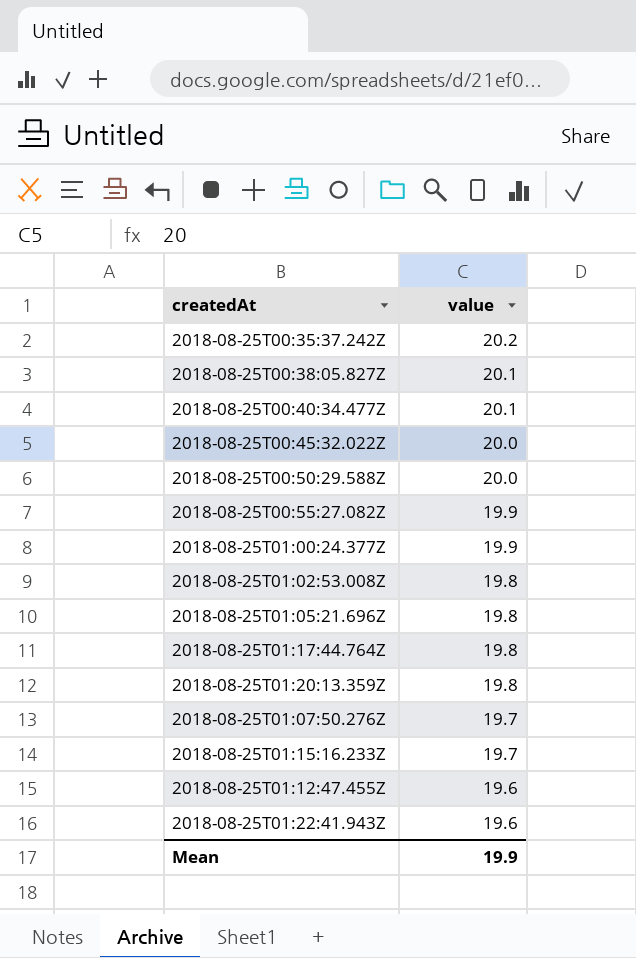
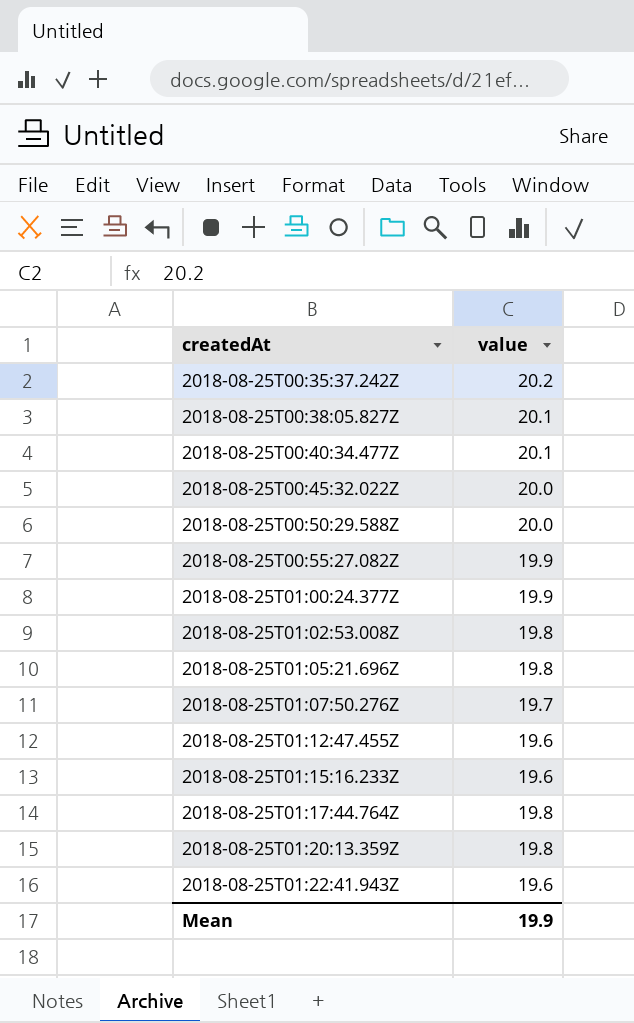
row order: value descending -> createdAt ascending
2018-08-25T01:15:16.233Z | value: 19.7 -> 19.6

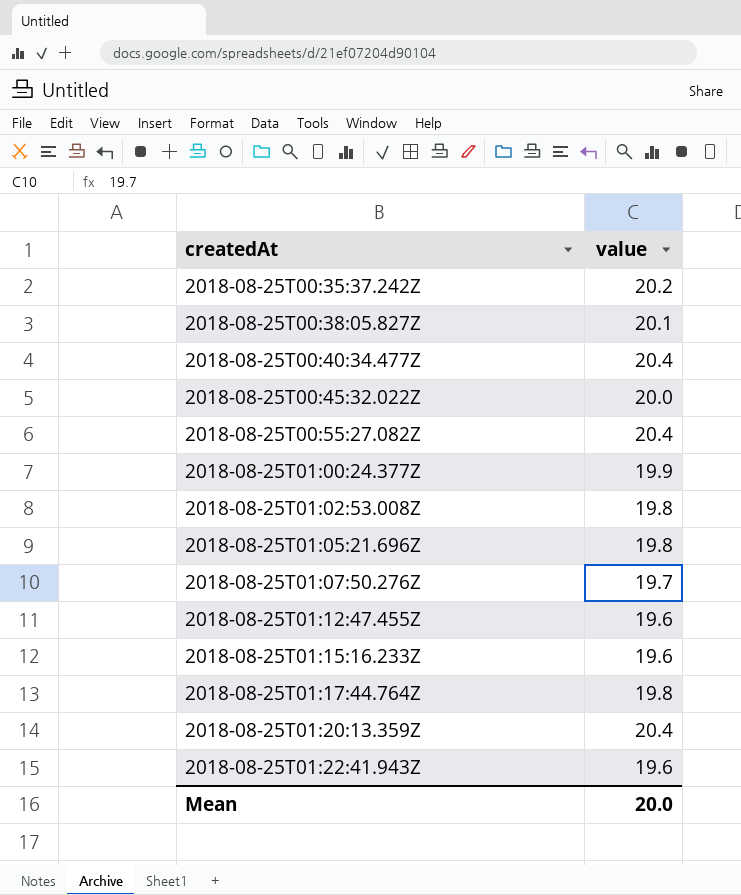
row 2018-08-25T00:50:29.588Z: 20.0 -> none
2018-08-25T00:40:34.477Z | value: 20.1 -> 20.4
2018-08-25T00:55:27.082Z | value: 19.9 -> 20.4
2018-08-25T01:20:13.359Z | value: 19.8 -> 20.4
Mean | value: 19.9 -> 20.0

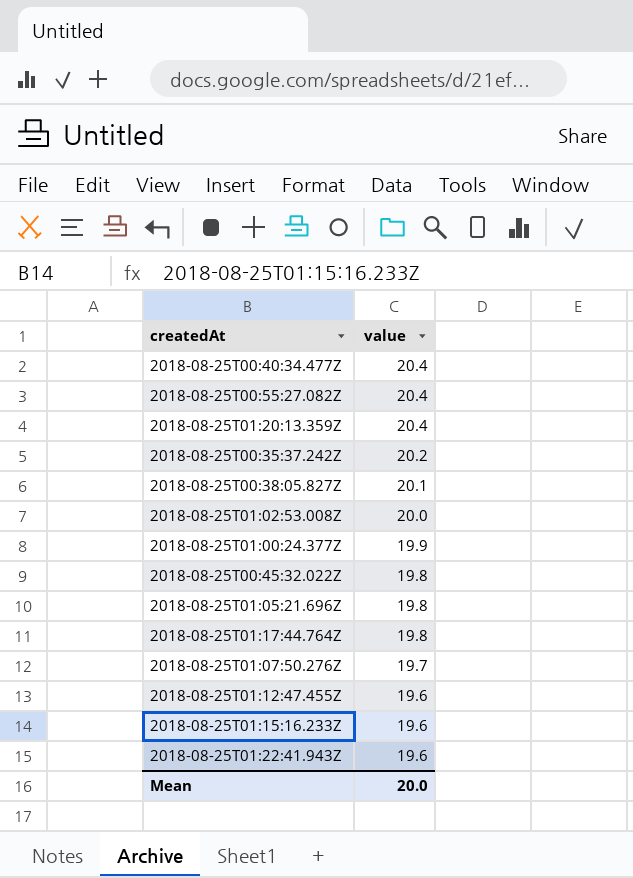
row order: createdAt ascending -> value descending
2018-08-25T01:02:53.008Z | value: 19.8 -> 20.0
2018-08-25T00:45:32.022Z | value: 20.0 -> 19.8

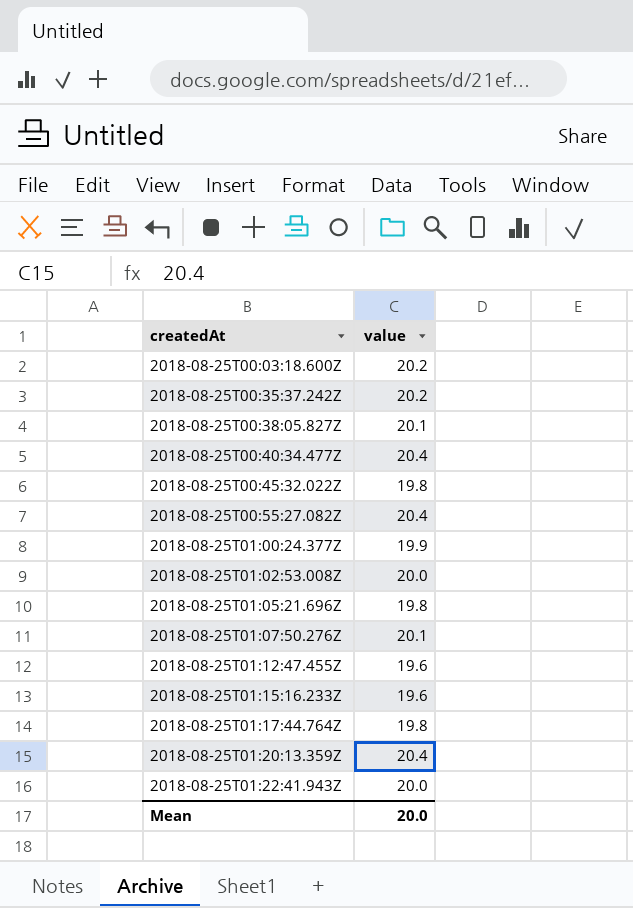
row order: value descending -> createdAt ascending
row 2018-08-25T00:03:18.600Z: none -> 20.2
2018-08-25T01:07:50.276Z | value: 19.7 -> 20.1
2018-08-25T01:22:41.943Z | value: 19.6 -> 20.0

